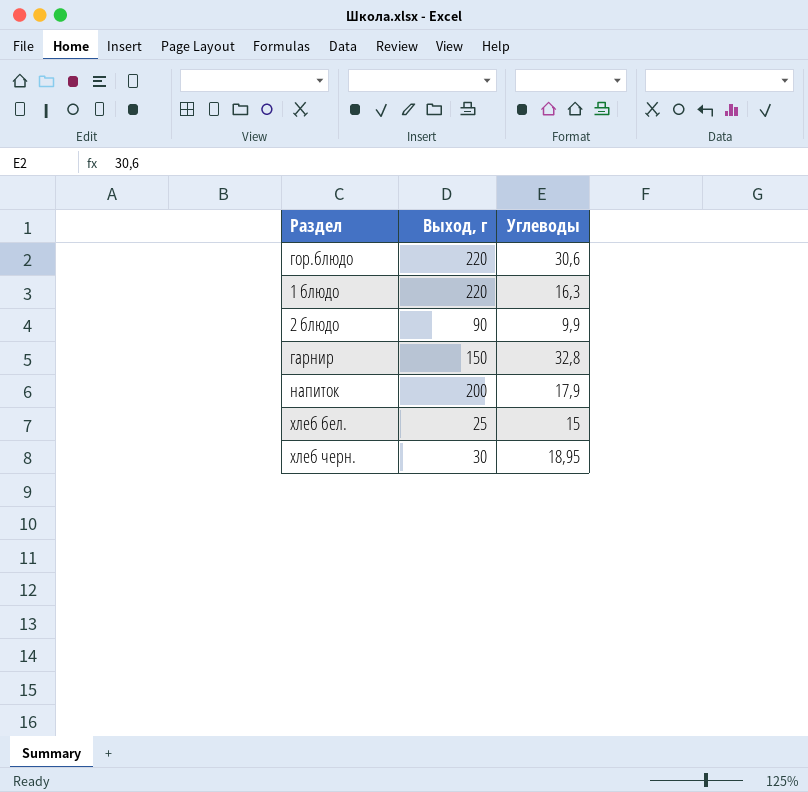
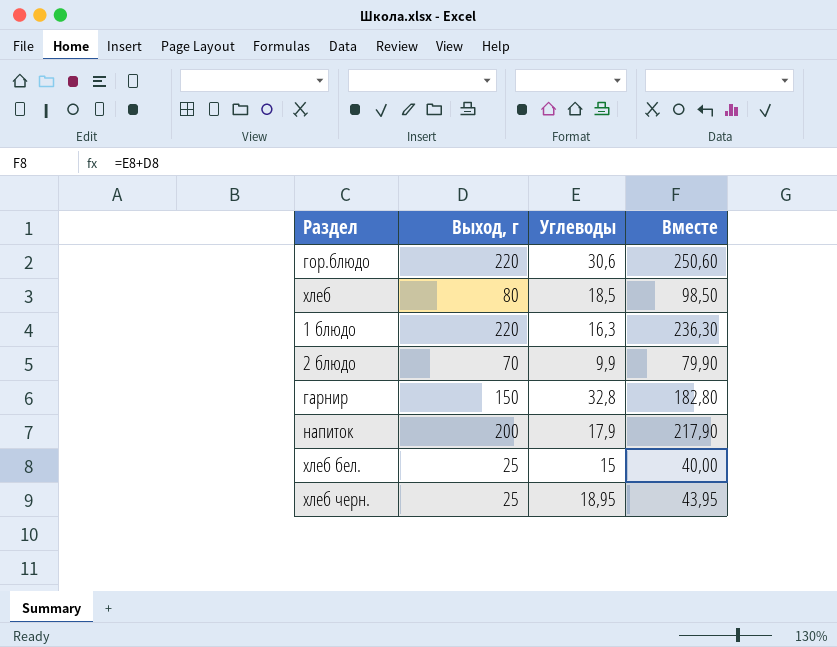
column Вместе | formula: none -> [Выход, г] + [Углеводы]
row хлеб: none -> 80 | 18,5 | 98,50
2 блюдо | Выход, г: 90 -> 70
хлеб черн. | Выход, г: 30 -> 25

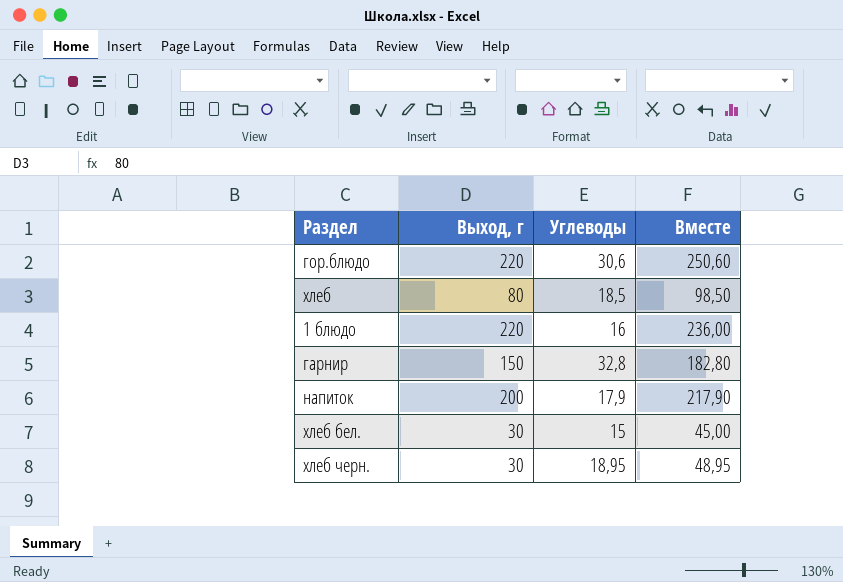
row 2 блюдо: 70 | 9,9 | 79,90 -> none
1 блюдо | Углеводы: 16,3 -> 16
1 блюдо | Вместе: 236,30 -> 236,00
хлеб бел. | Выход, г: 25 -> 30
хлеб бел. | Вместе: 40,00 -> 45,00
хлеб черн. | Выход, г: 25 -> 30
хлеб черн. | Вместе: 43,95 -> 48,95

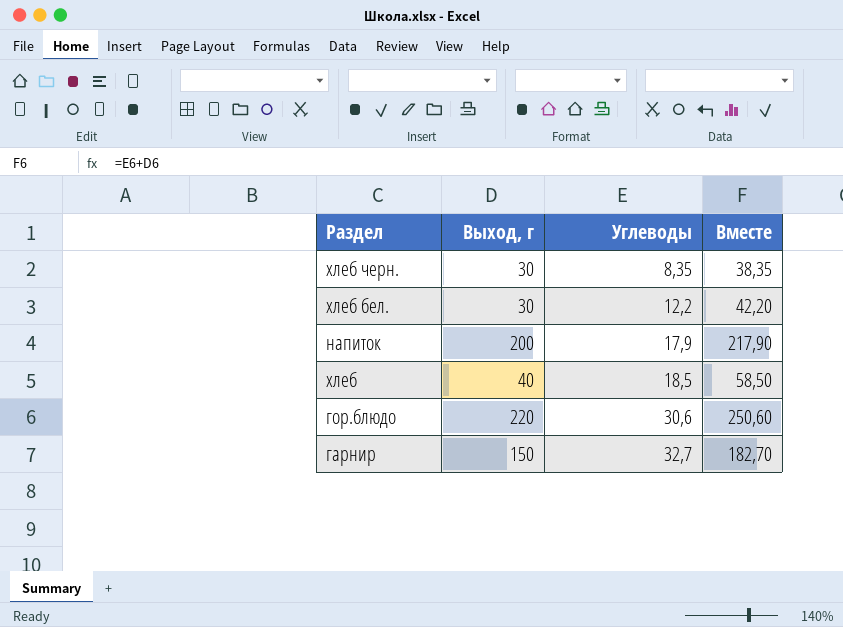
row order: none -> Углеводы ascending
row 1 блюдо: 220 | 16 | 236,00 -> none
хлеб черн. | Углеводы: 18,95 -> 8,35
хлеб черн. | Вместе: 48,95 -> 38,35
хлеб бел. | Углеводы: 15 -> 12,2
хлеб бел. | Вместе: 45,00 -> 42,20
хлеб | Выход, г: 80 -> 40
хлеб | Вместе: 98,50 -> 58,50
гарнир | Углеводы: 32,8 -> 32,7
гарнир | Вместе: 182,80 -> 182,70

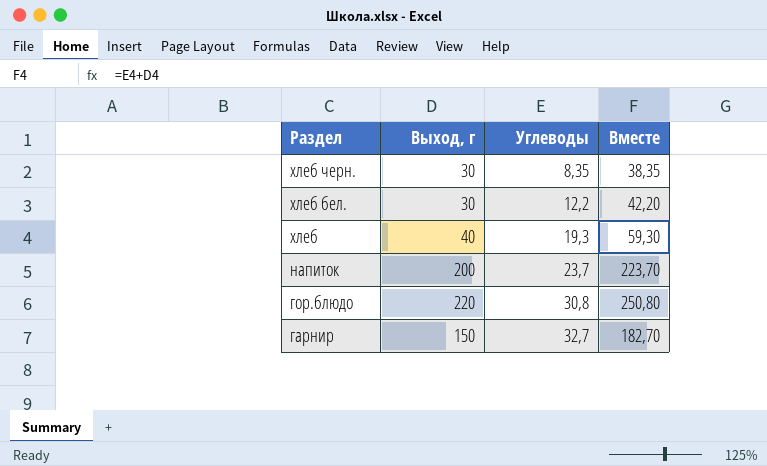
row order: Углеводы ascending -> Раздел descending
хлеб | Углеводы: 18,5 -> 19,3
хлеб | Вместе: 58,50 -> 59,30
напиток | Углеводы: 17,9 -> 23,7
напиток | Вместе: 217,90 -> 223,70
гор.блюдо | Углеводы: 30,6 -> 30,8
гор.блюдо | Вместе: 250,60 -> 250,80

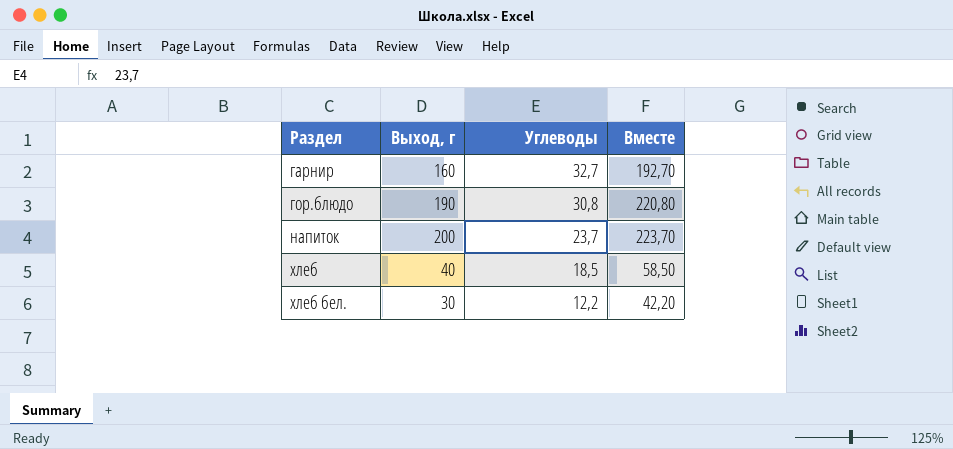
row order: Раздел descending -> Раздел ascending
row хлеб черн.: 30 | 8,35 | 38,35 -> none
гарнир | Выход, г: 150 -> 160
гарнир | Вместе: 182,70 -> 192,70
гор.блюдо | Выход, г: 220 -> 190
гор.блюдо | Вместе: 250,80 -> 220,80
хлеб | Углеводы: 19,3 -> 18,5
хлеб | Вместе: 59,30 -> 58,50

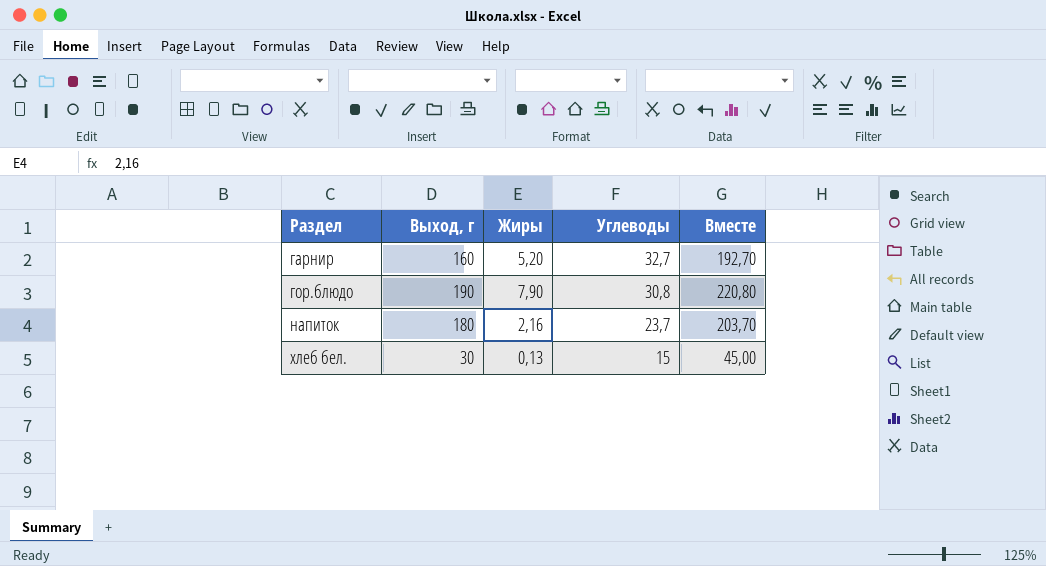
column Жиры | position: none -> 3
row хлеб: 40 | 18,5 | 58,50 -> none
напиток | Выход, г: 200 -> 180
напиток | Вместе: 223,70 -> 203,70
хлеб бел. | Углеводы: 12,2 -> 15
хлеб бел. | Вместе: 42,20 -> 45,00

